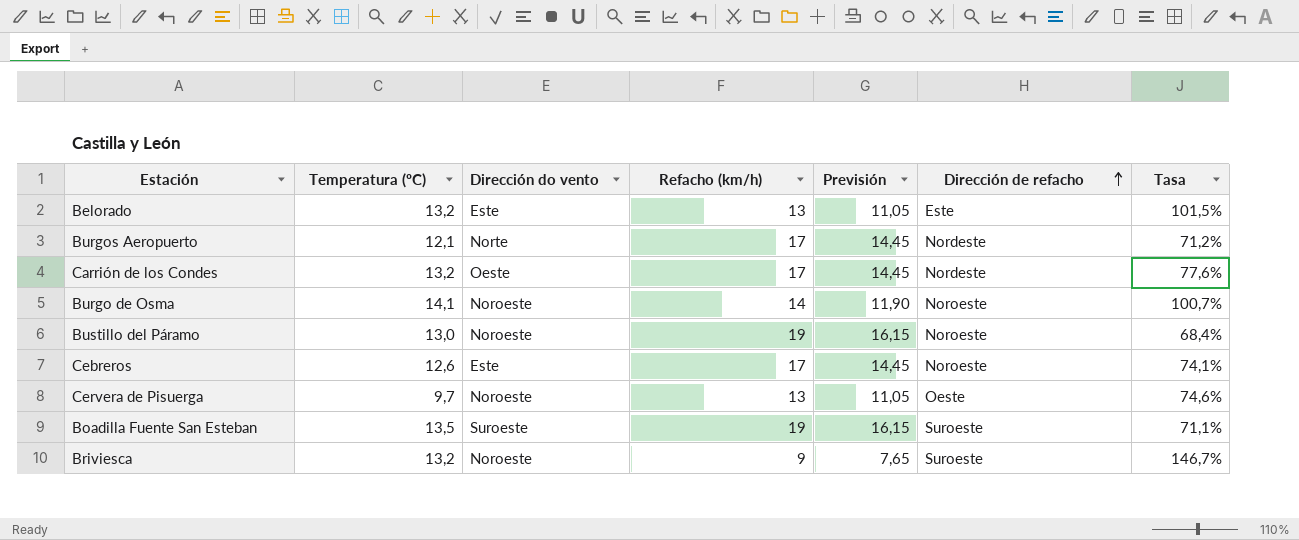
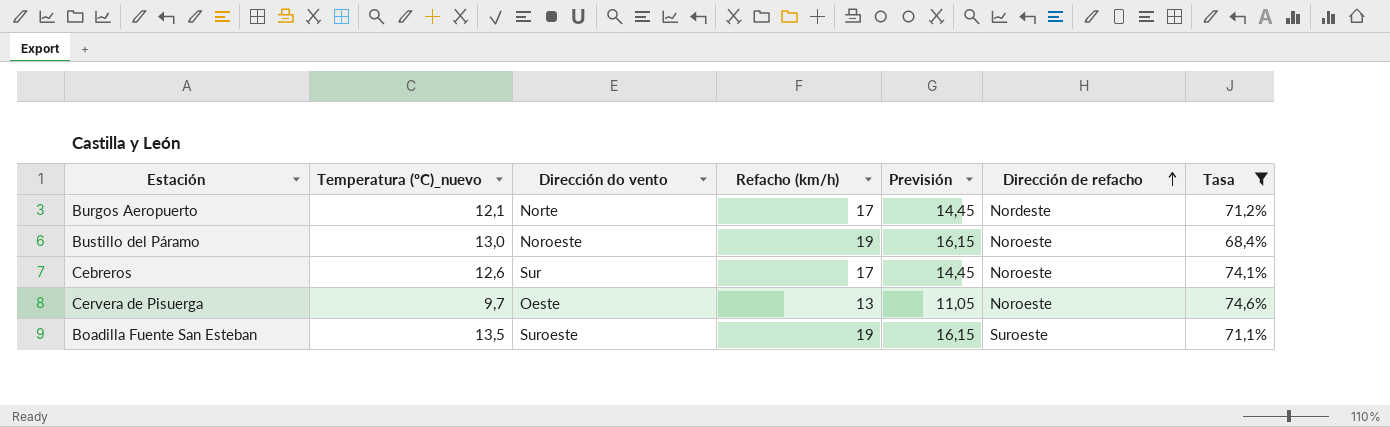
filter: none -> Tasa <= 74,6%
column name: Temperatura (ºC) -> Temperatura (ºC)_nuevo
Cebreros | Dirección do vento: Este -> Sur
Cervera de Pisuerga | Dirección do vento: Noroeste -> Oeste
Cervera de Pisuerga | Dirección de refacho: Oeste -> Noroeste

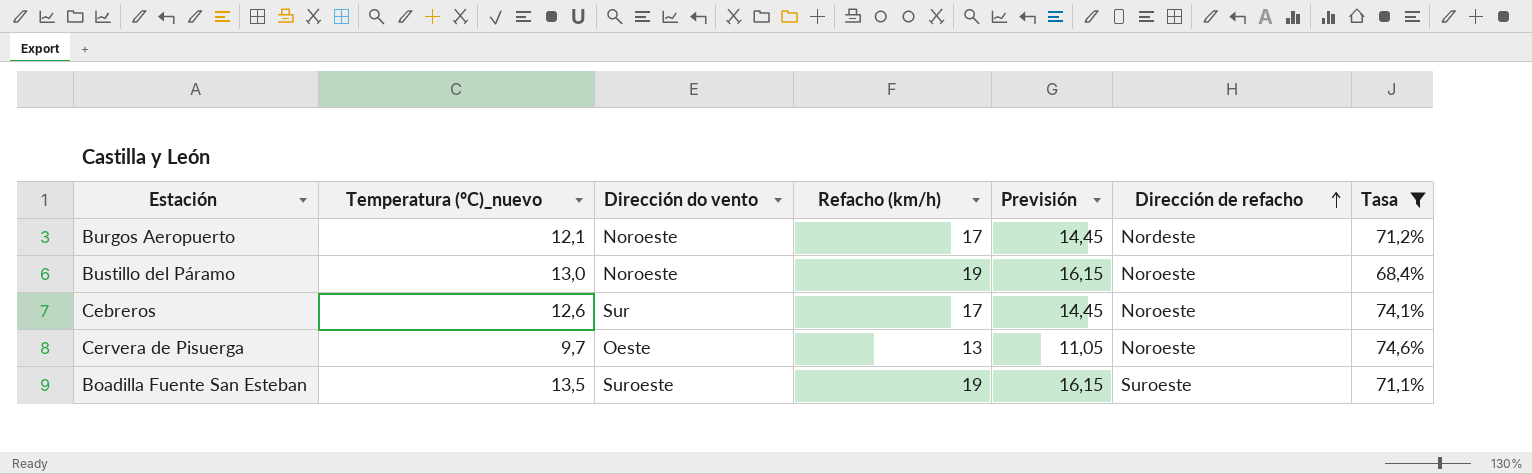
Burgos Aeropuerto | Dirección do vento: Norte -> Noroeste

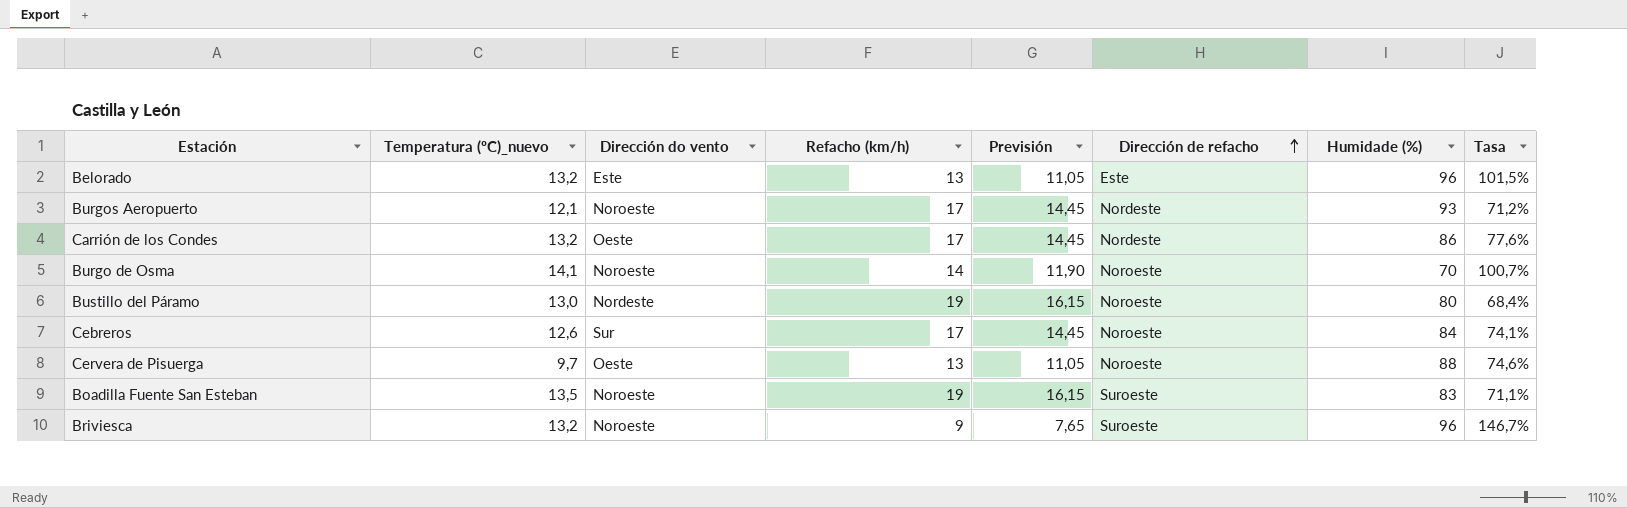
filter: Tasa <= 74,6% -> none
column Humidade (%) | position: none -> 7
Bustillo del Páramo | Dirección do vento: Noroeste -> Nordeste
Boadilla Fuente San Esteban | Dirección do vento: Suroeste -> Noroeste

